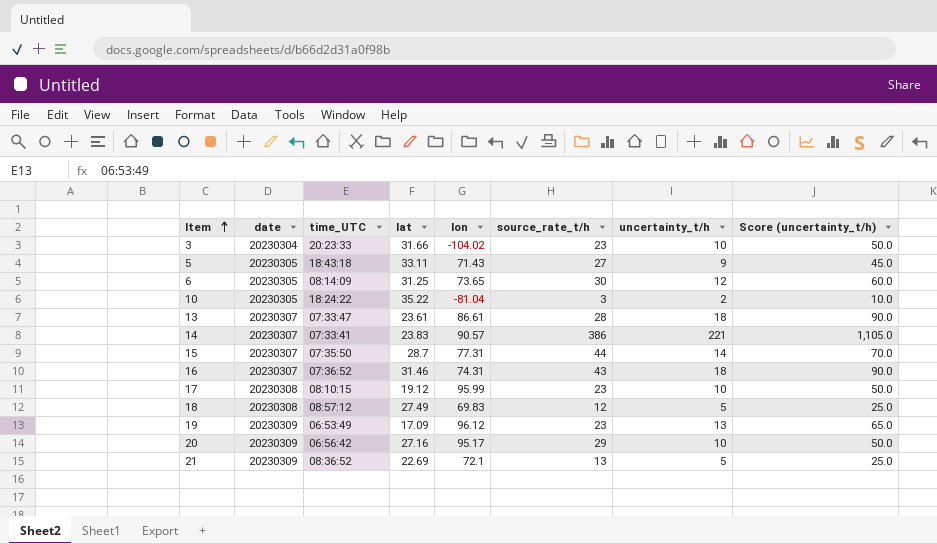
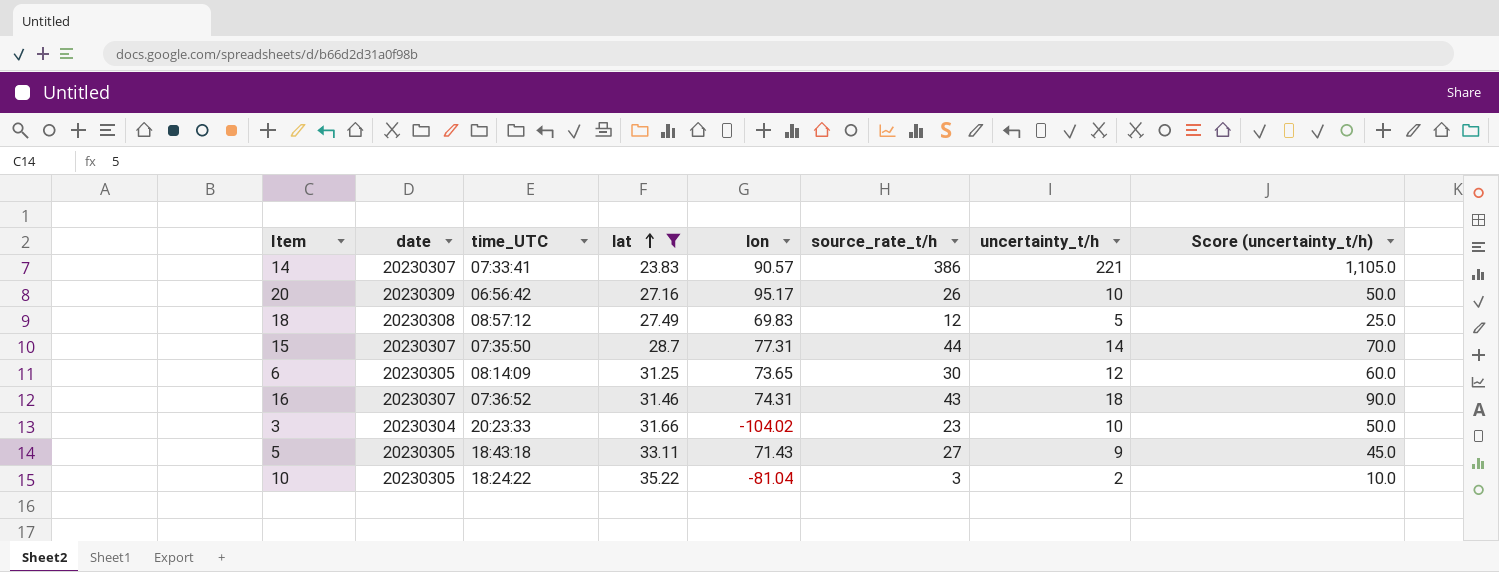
filter: none -> lat >= 23.83
row order: Item ascending -> lat ascending
20 | source_rate_t/h: 29 -> 26

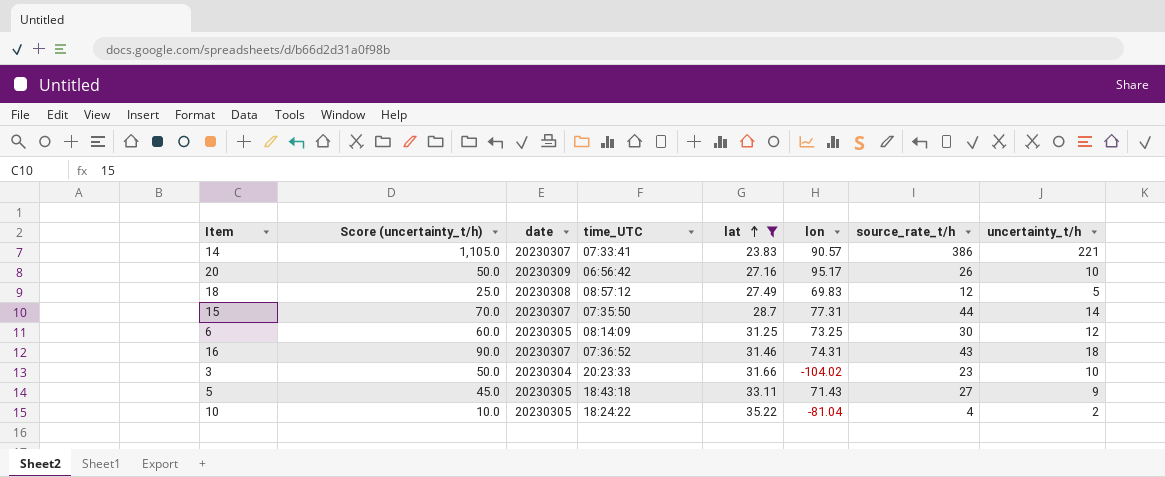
column Score (uncertainty_t/h) | position: 8 -> 2
6 | lon: 73.65 -> 73.25
10 | source_rate_t/h: 3 -> 4

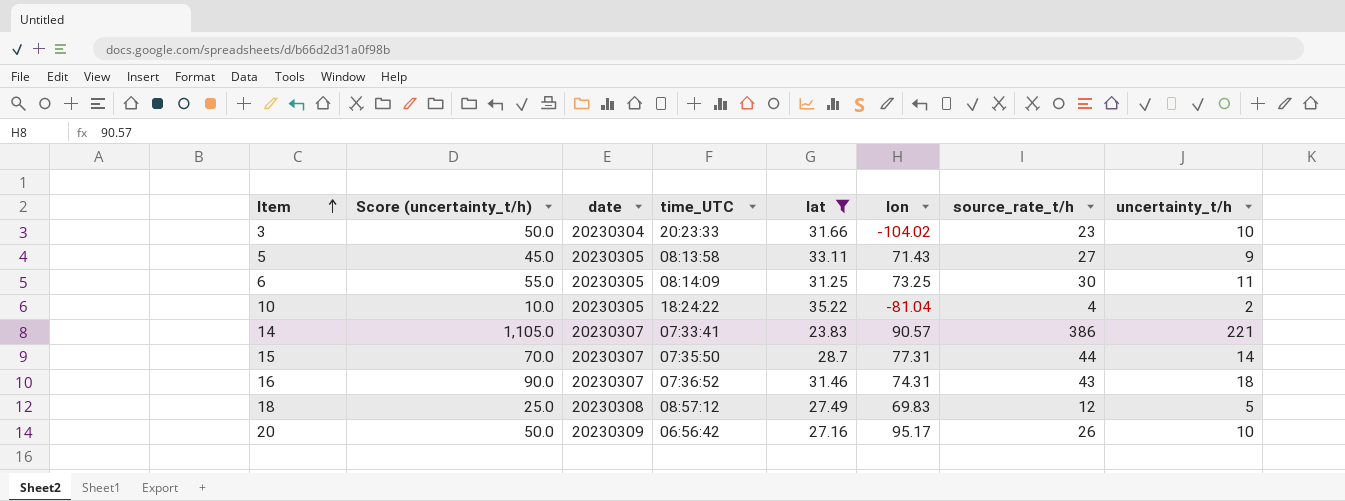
row order: lat ascending -> Item ascending
5 | time_UTC: 18:43:18 -> 08:13:58
6 | Score (uncertainty_t/h): 60.0 -> 55.0
6 | uncertainty_t/h: 12 -> 11

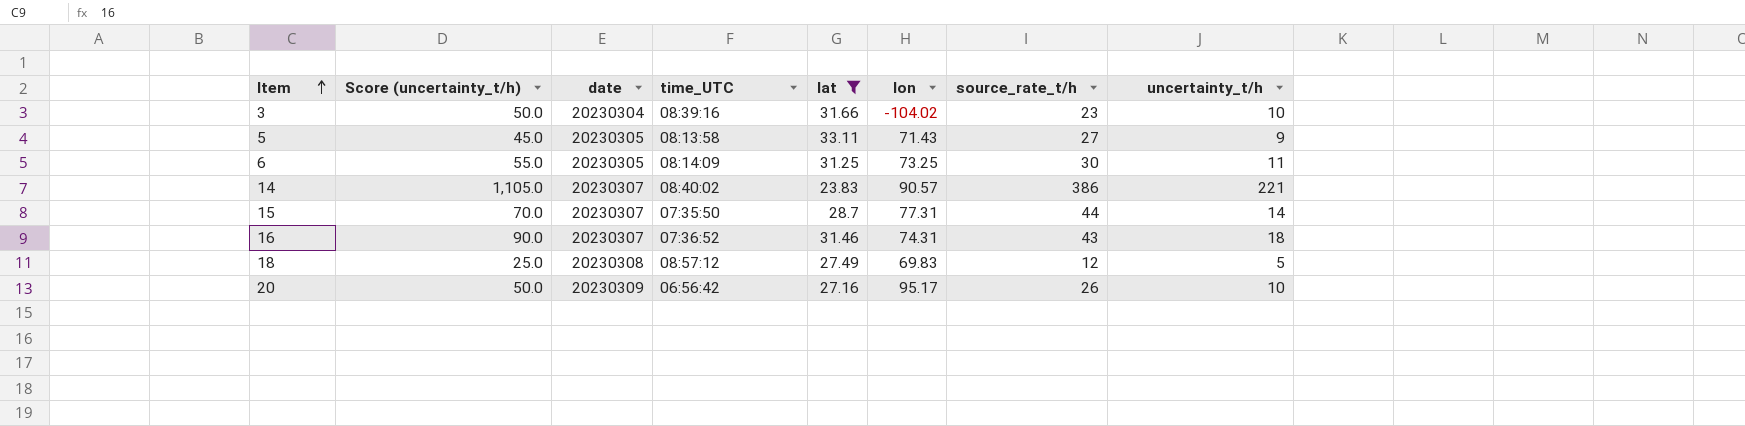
row 10: 10.0 | 20230305 | 18:24:22 | 35.22 | -81.04 | 4 | 2 -> none
3 | time_UTC: 20:23:33 -> 08:39:16
14 | time_UTC: 07:33:41 -> 08:40:02

